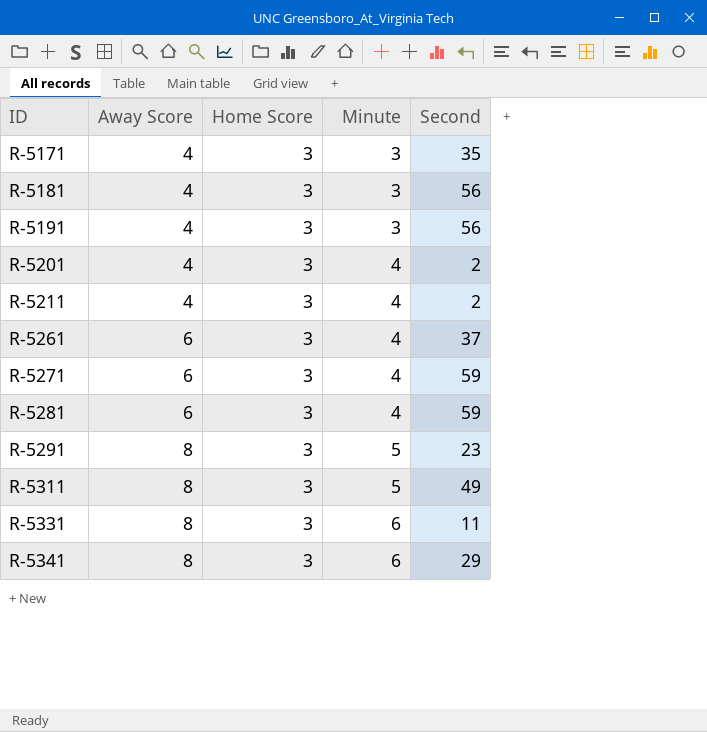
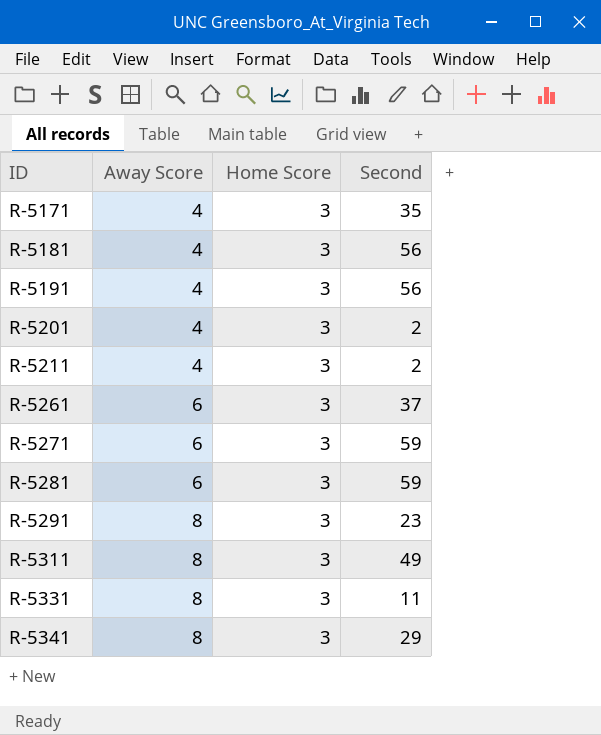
column Minute | position: 4 -> none

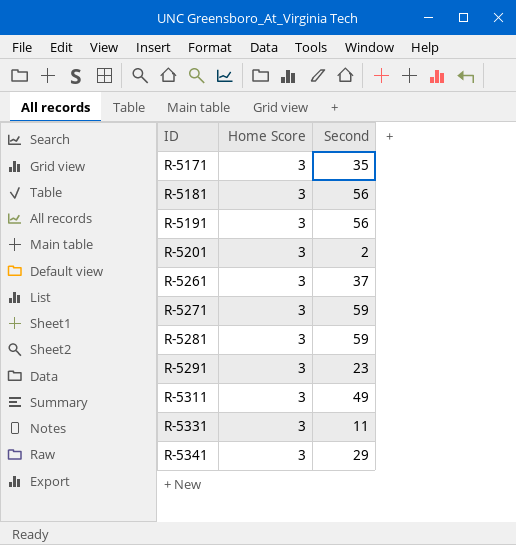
column Away Score | position: 2 -> none
row R-5211: 4 | 3 | 2 -> none

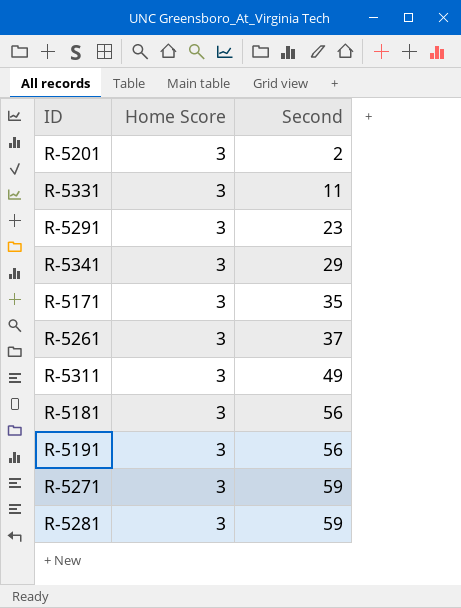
row order: ID ascending -> Second ascending

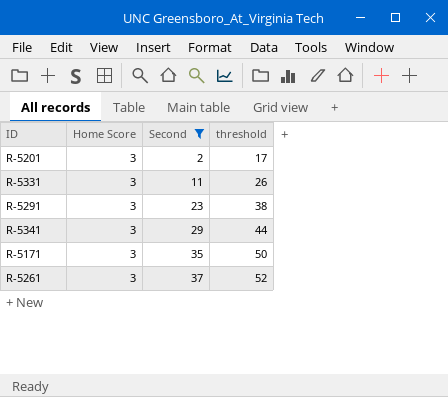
filter: none -> Second <= 37
column threshold | formula: none -> [Second] + 15

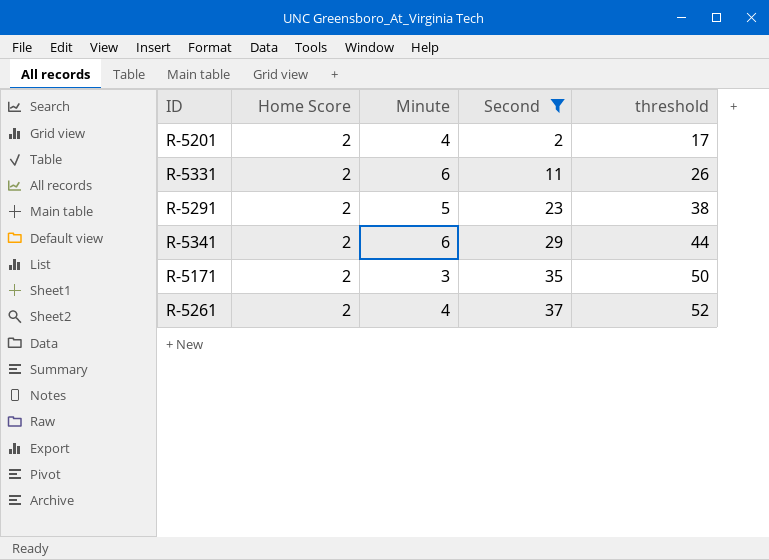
column Minute | position: none -> 3
R-5201 | Home Score: 3 -> 2
R-5331 | Home Score: 3 -> 2
R-5291 | Home Score: 3 -> 2
R-5341 | Home Score: 3 -> 2
R-5171 | Home Score: 3 -> 2
R-5261 | Home Score: 3 -> 2

